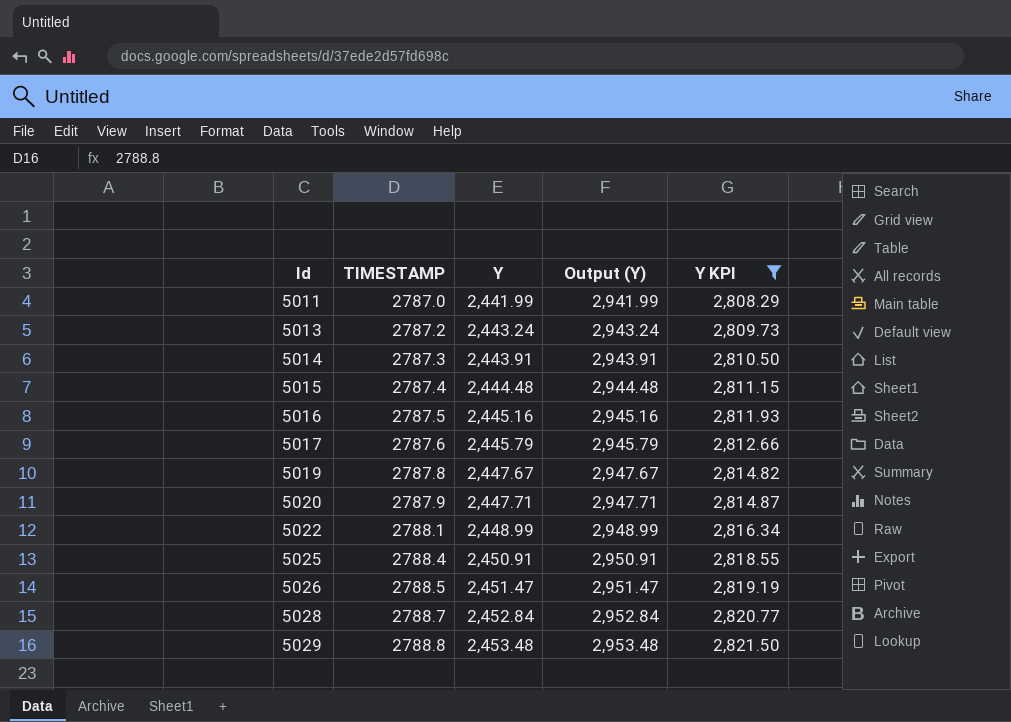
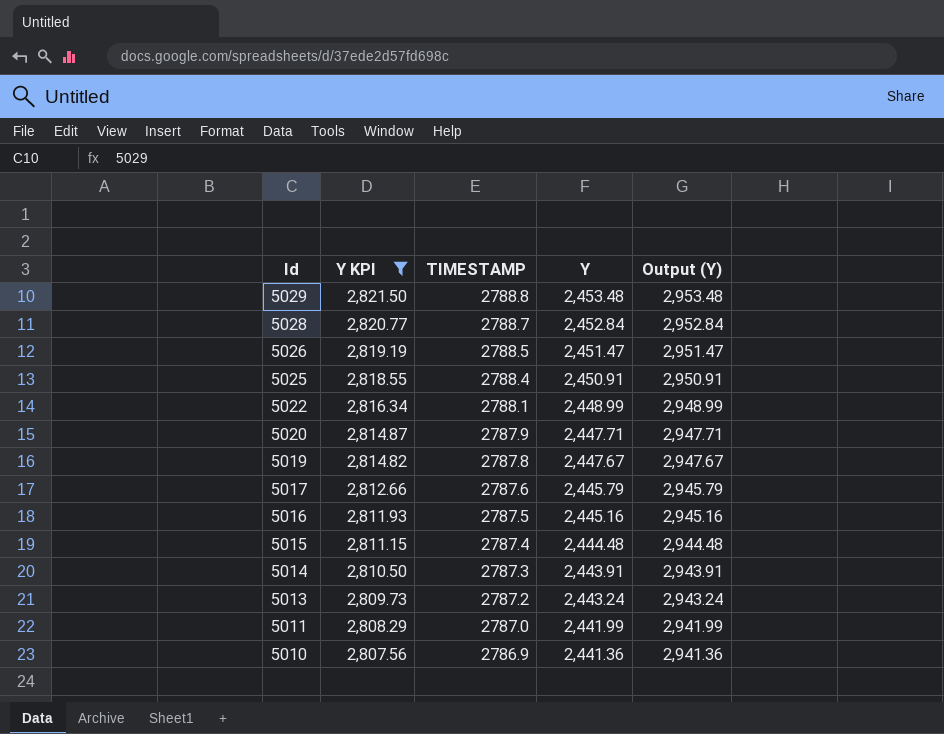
row order: Id ascending -> Id descending
column Y KPI | position: 5 -> 2
row 5010: none -> 2,807.56 | 2786.9 | 2,441.36 | 2,941.36

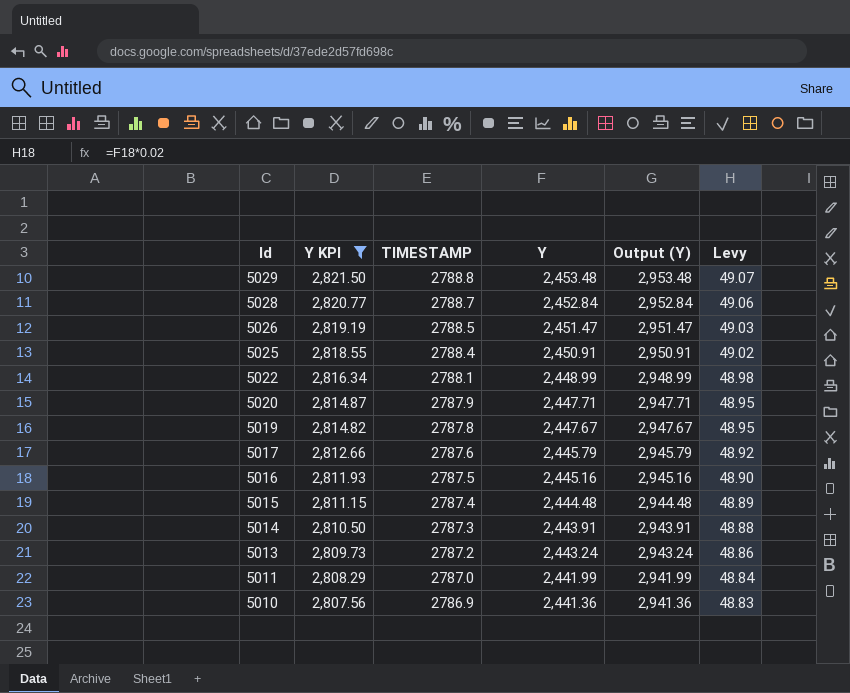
column Levy | formula: none -> [Y] * 0.02

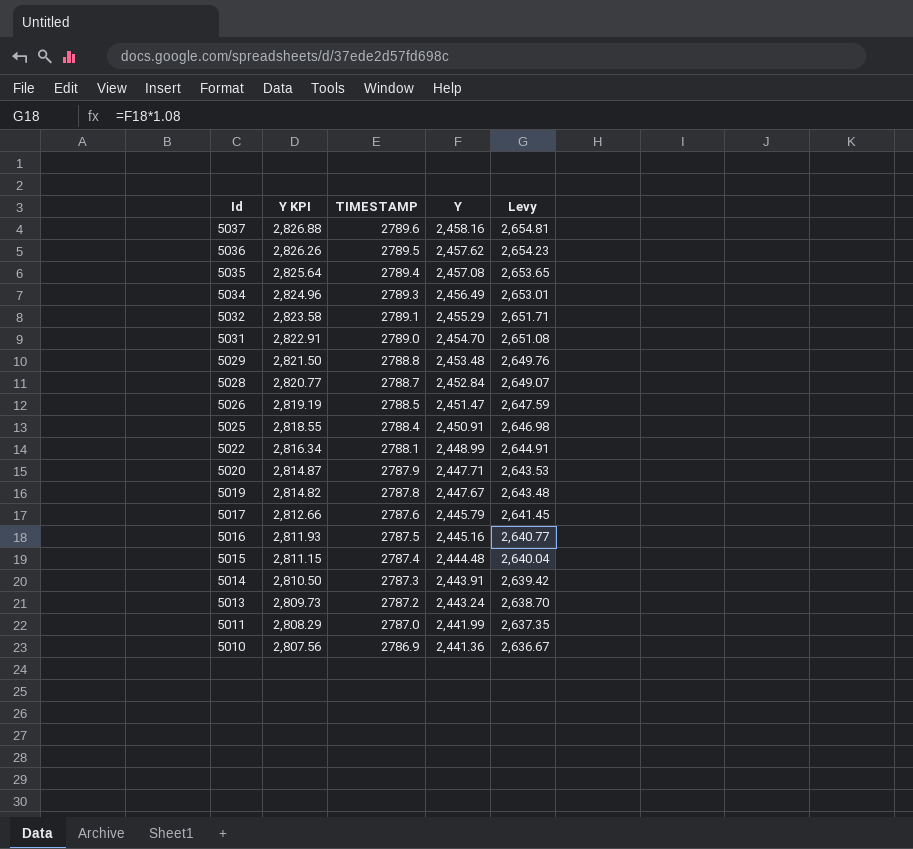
filter: Y KPI <= 2,821.50 -> none
column Output (Y) | formula: [Y] + 500 -> none
column Levy | formula: [Y] * 0.02 -> [Y] * 1.08

